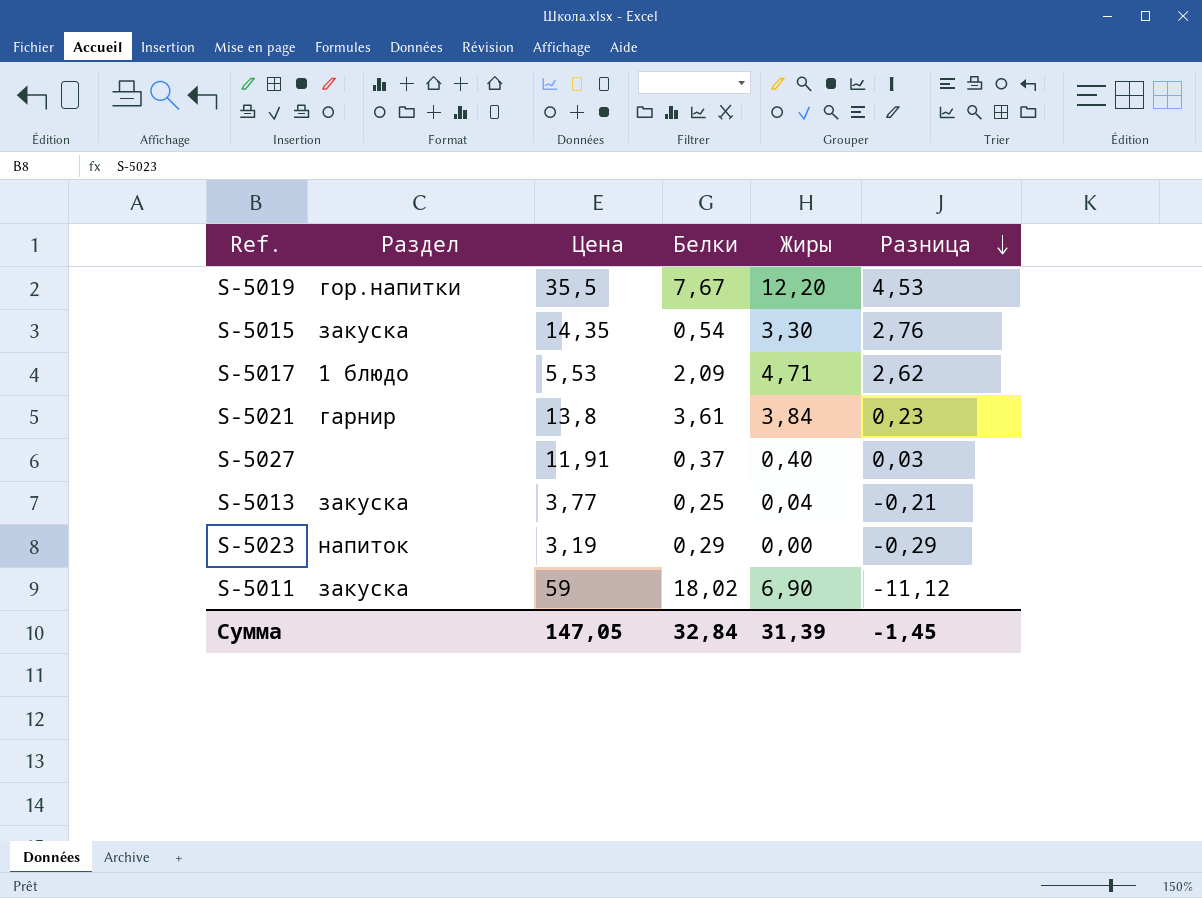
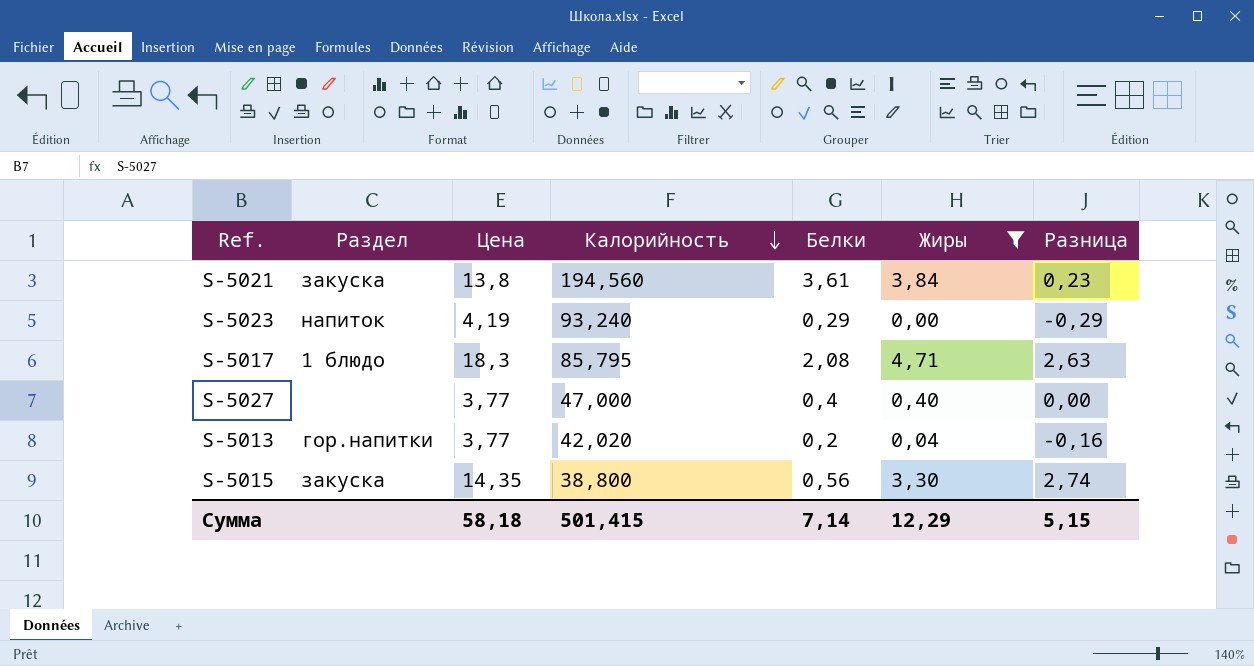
filter: none -> Жиры <= 4,71
row order: Разница descending -> Калорийность descending
column Калорийность | position: none -> 4
S-5021 | Раздел: гарнир -> закуска
S-5023 | Цена: 3,19 -> 4,19
S-5017 | Цена: 5,53 -> 18,3
S-5017 | Белки: 2,09 -> 2,08
S-5017 | Разница: 2,62 -> 2,63
S-5027 | Цена: 11,91 -> 3,77
S-5027 | Белки: 0,37 -> 0,4
S-5027 | Разница: 0,03 -> 0,00
S-5013 | Раздел: закуска -> гор.напитки
S-5013 | Белки: 0,25 -> 0,2
S-5013 | Разница: -0,21 -> -0,16
S-5015 | Белки: 0,54 -> 0,56
S-5015 | Разница: 2,76 -> 2,74
Сумма | Цена: 147,05 -> 58,18
Сумма | Белки: 32,84 -> 7,14
Сумма | Жиры: 31,39 -> 12,29
Сумма | Разница: -1,45 -> 5,15

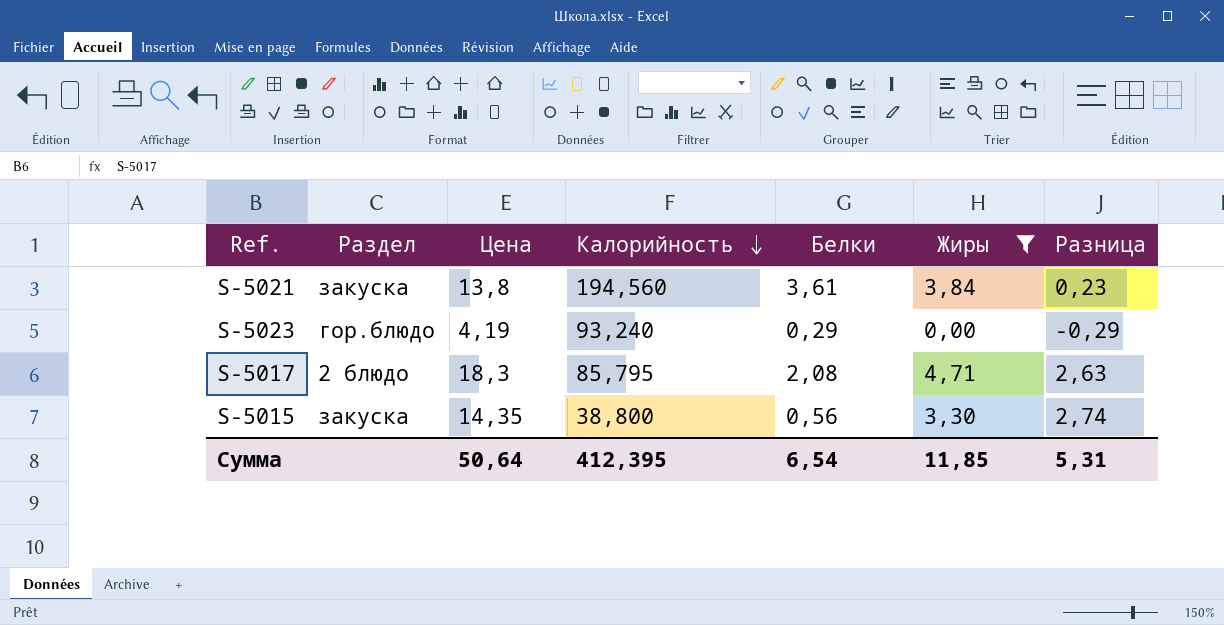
row S-5027: none | 3,77 | 47,000 | 0,4 | 0,40 | 0,00 -> none
row S-5013: гор.напитки | 3,77 | 42,020 | 0,2 | 0,04 | -0,16 -> none
S-5023 | Раздел: напиток -> гор.блюдо
S-5017 | Раздел: 1 блюдо -> 2 блюдо
Сумма | Цена: 58,18 -> 50,64
Сумма | Калорийность: 501,415 -> 412,395
Сумма | Белки: 7,14 -> 6,54
Сумма | Жиры: 12,29 -> 11,85
Сумма | Разница: 5,15 -> 5,31

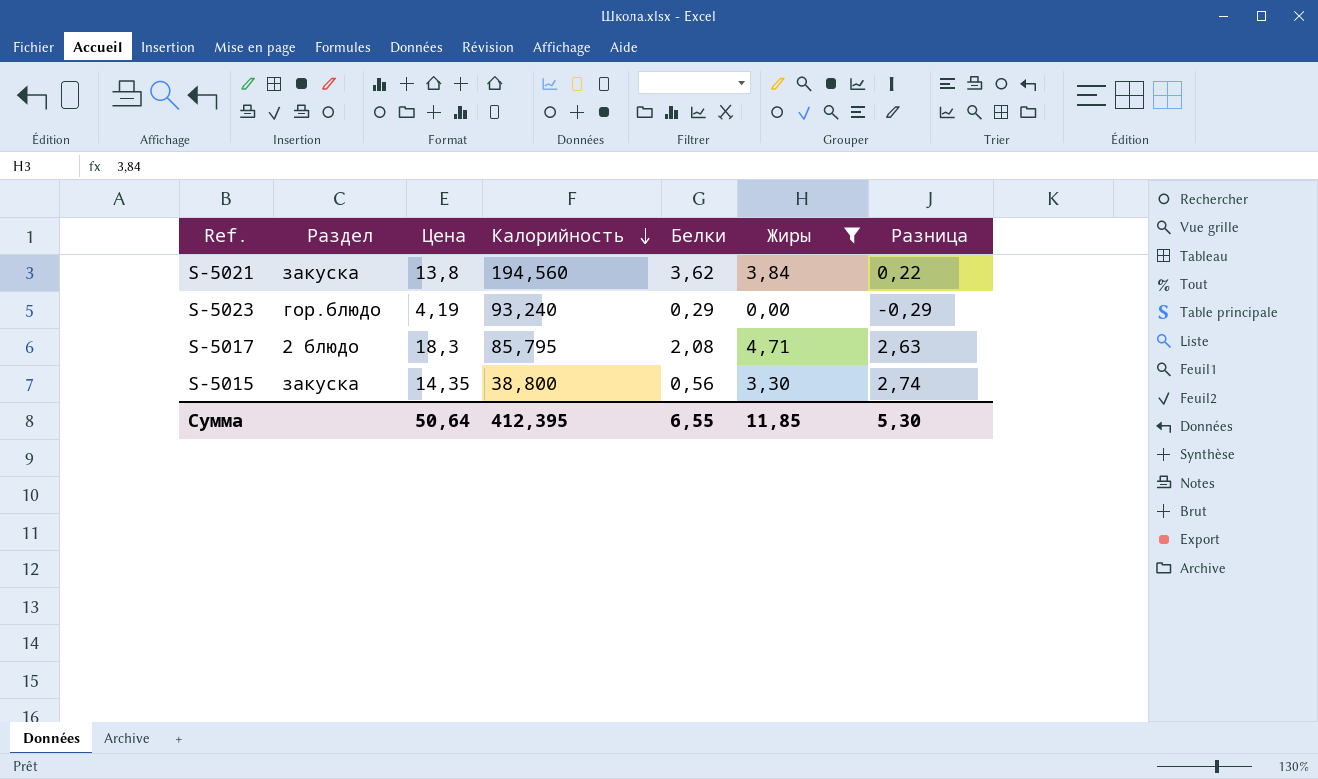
S-5021 | Белки: 3,61 -> 3,62
S-5021 | Разница: 0,23 -> 0,22
Сумма | Белки: 6,54 -> 6,55
Сумма | Разница: 5,31 -> 5,30

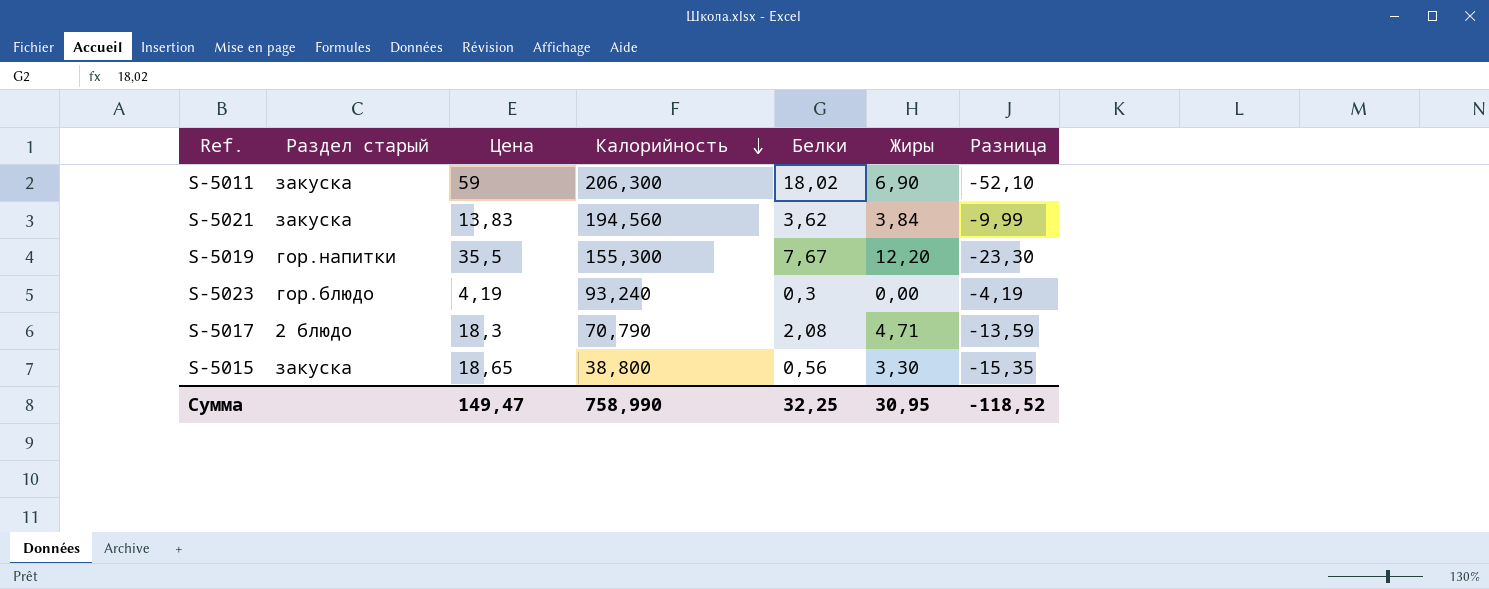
filter: Жиры <= 4,71 -> none
column name: Раздел -> Раздел старый
column Разница | formula: [Жиры] - [Белки] -> [Жиры] - [Цена]
S-5021 | Цена: 13,8 -> 13,83
S-5023 | Белки: 0,29 -> 0,3
S-5017 | Калорийность: 85,795 -> 70,790
S-5015 | Цена: 14,35 -> 18,65
Сумма | Цена: 50,64 -> 149,47
Сумма | Калорийность: 412,395 -> 758,990
Сумма | Белки: 6,55 -> 32,25
Сумма | Жиры: 11,85 -> 30,95
Сумма | Разница: 5,30 -> -118,52

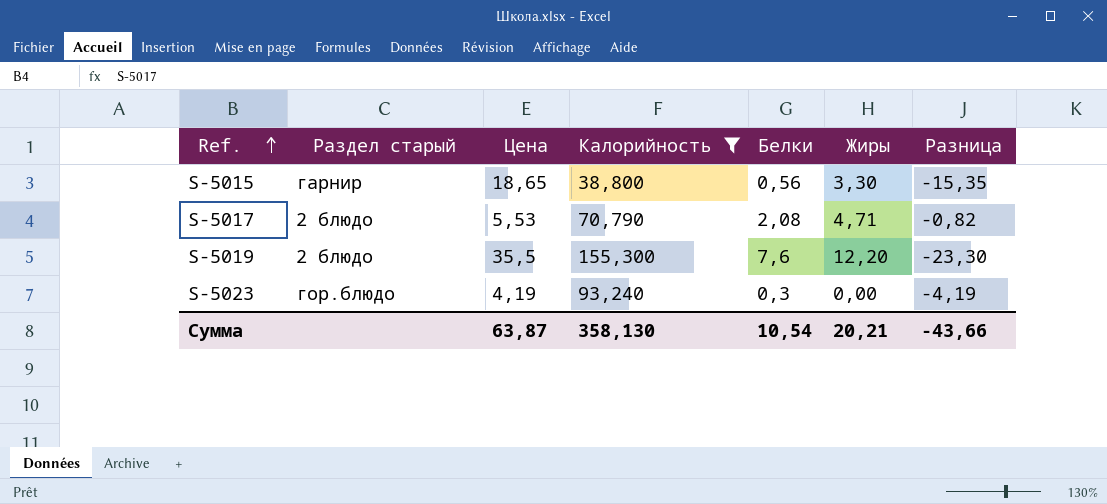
filter: none -> Калорийность <= 155,300
row order: Калорийность descending -> Ref. ascending
S-5015 | Раздел старый: закуска -> гарнир
S-5017 | Цена: 18,3 -> 5,53
S-5017 | Разница: -13,59 -> -0,82
S-5019 | Раздел старый: гор.напитки -> 2 блюдо
S-5019 | Белки: 7,67 -> 7,6
Сумма | Цена: 149,47 -> 63,87
Сумма | Калорийность: 758,990 -> 358,130
Сумма | Белки: 32,25 -> 10,54
Сумма | Жиры: 30,95 -> 20,21
Сумма | Разница: -118,52 -> -43,66

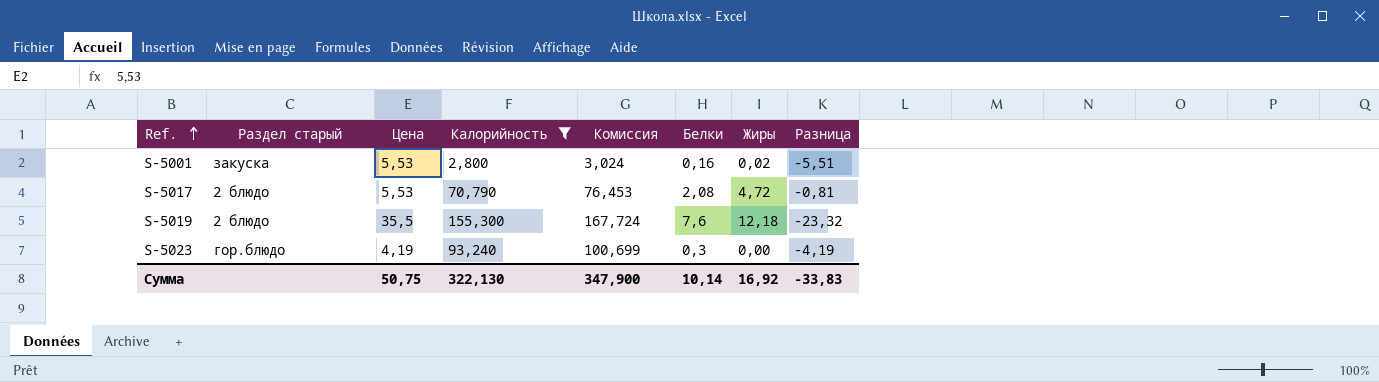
column Комиссия | formula: none -> [Калорийность] * 1,08
row S-5015: гарнир | 18,65 | 38,800 | 0,56 | 3,30 | -15,35 -> none
row S-5001: none -> закуска | 5,53 | 2,800 | 3,024 | 0,16 | 0,02 | -5,51
S-5017 | Жиры: 4,71 -> 4,72
S-5017 | Разница: -0,82 -> -0,81
S-5019 | Жиры: 12,20 -> 12,18
S-5019 | Разница: -23,30 -> -23,32
Сумма | Цена: 63,87 -> 50,75
Сумма | Калорийность: 358,130 -> 322,130
Сумма | Белки: 10,54 -> 10,14
Сумма | Жиры: 20,21 -> 16,92
Сумма | Разница: -43,66 -> -33,83

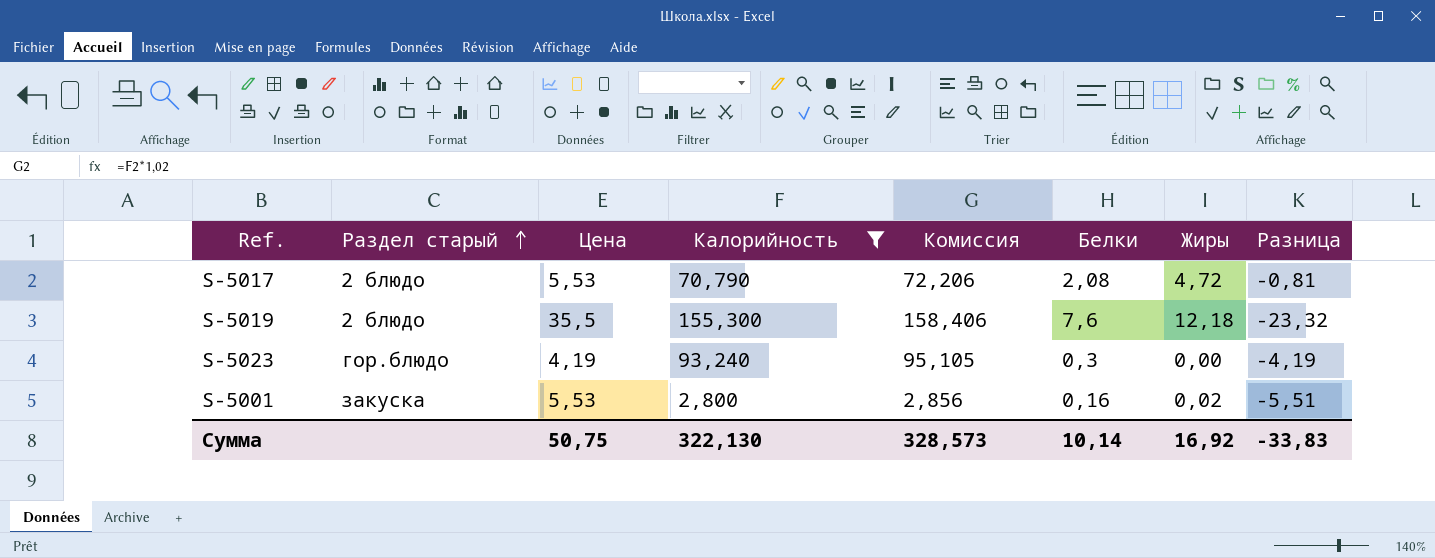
row order: Ref. ascending -> Раздел старый ascending
column Комиссия | formula: [Калорийность] * 1,08 -> [Калорийность] * 1,02
Сумма | Комиссия: 347,900 -> 328,573

